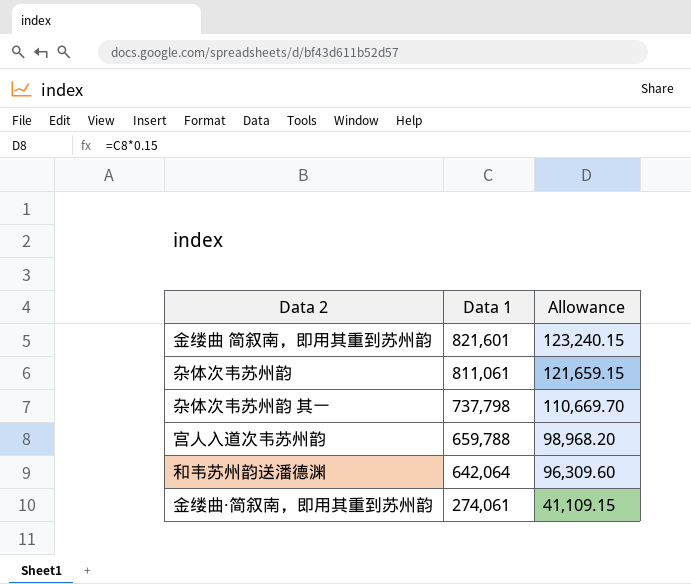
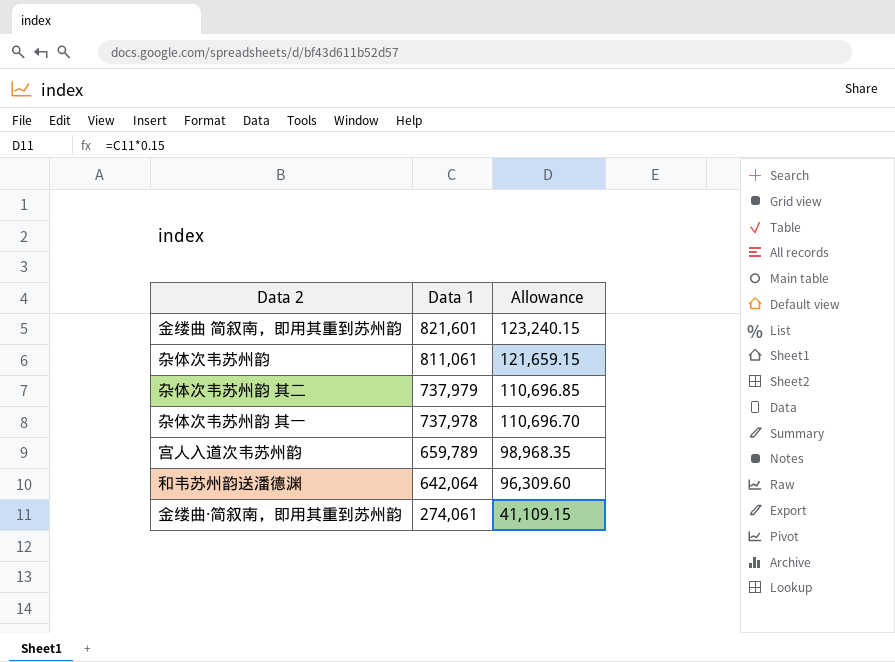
row 杂体次韦苏州韵 其二: none -> 737,979 | 110,696.85
杂体次韦苏州韵 其一 | Data 1: 737,798 -> 737,978
杂体次韦苏州韵 其一 | Allowance: 110,669.70 -> 110,696.70
宫人入道次韦苏州韵 | Data 1: 659,788 -> 659,789
宫人入道次韦苏州韵 | Allowance: 98,968.20 -> 98,968.35

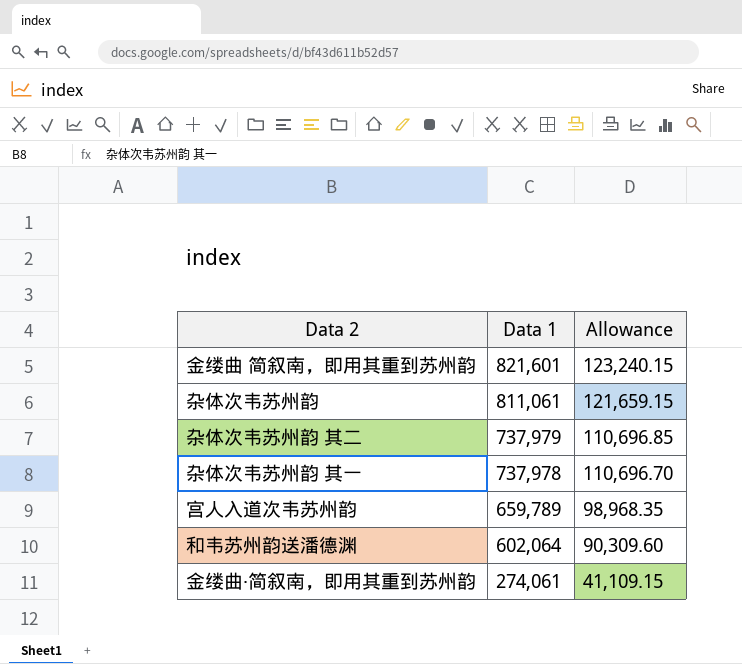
和韦苏州韵送潘德渊 | Data 1: 642,064 -> 602,064
和韦苏州韵送潘德渊 | Allowance: 96,309.60 -> 90,309.60

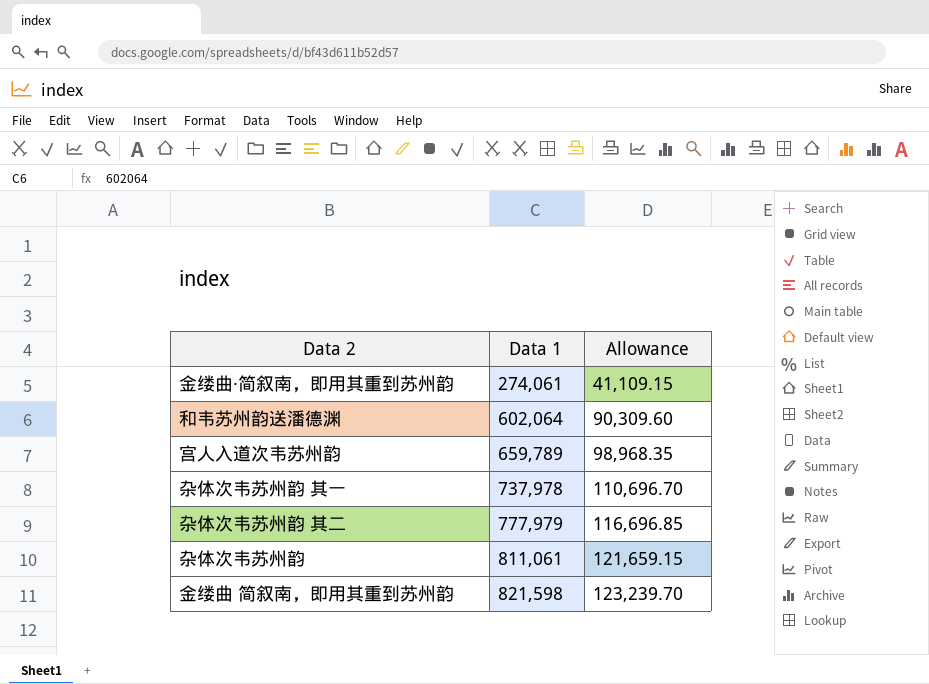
row order: Data 1 descending -> Data 1 ascending
杂体次韦苏州韵 其二 | Data 1: 737,979 -> 777,979
杂体次韦苏州韵 其二 | Allowance: 110,696.85 -> 116,696.85
金缕曲 简叙南，即用其重到苏州韵 | Data 1: 821,601 -> 821,598
金缕曲 简叙南，即用其重到苏州韵 | Allowance: 123,240.15 -> 123,239.70

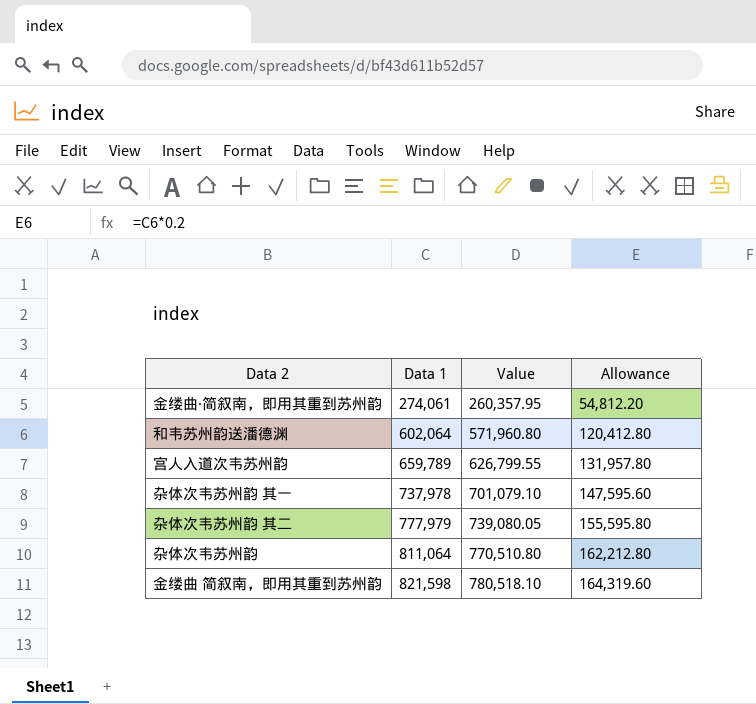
column Value | formula: none -> [Data 1] * 0.95
column Allowance | formula: [Data 1] * 0.15 -> [Data 1] * 0.2
杂体次韦苏州韵 | Data 1: 811,061 -> 811,064

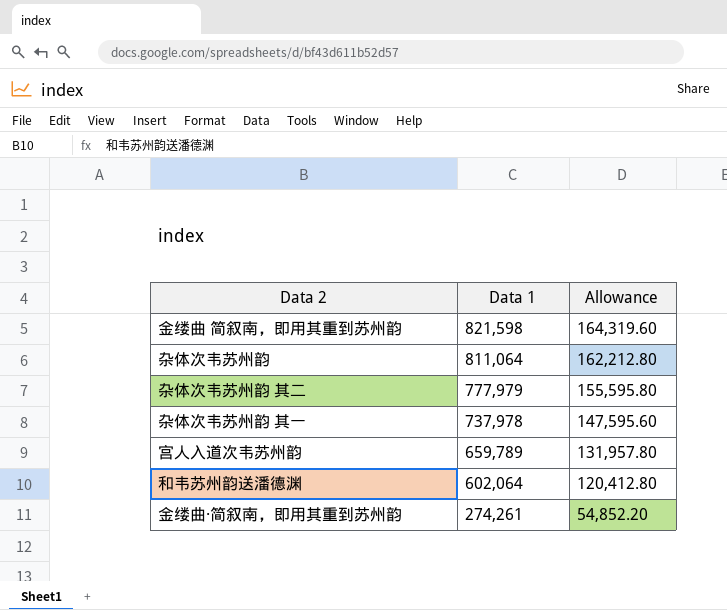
row order: Data 1 ascending -> Data 1 descending
column Value | formula: [Data 1] * 0.95 -> none
金缕曲·简叙南，即用其重到苏州韵 | Data 1: 274,061 -> 274,261
金缕曲·简叙南，即用其重到苏州韵 | Allowance: 54,812.20 -> 54,852.20

